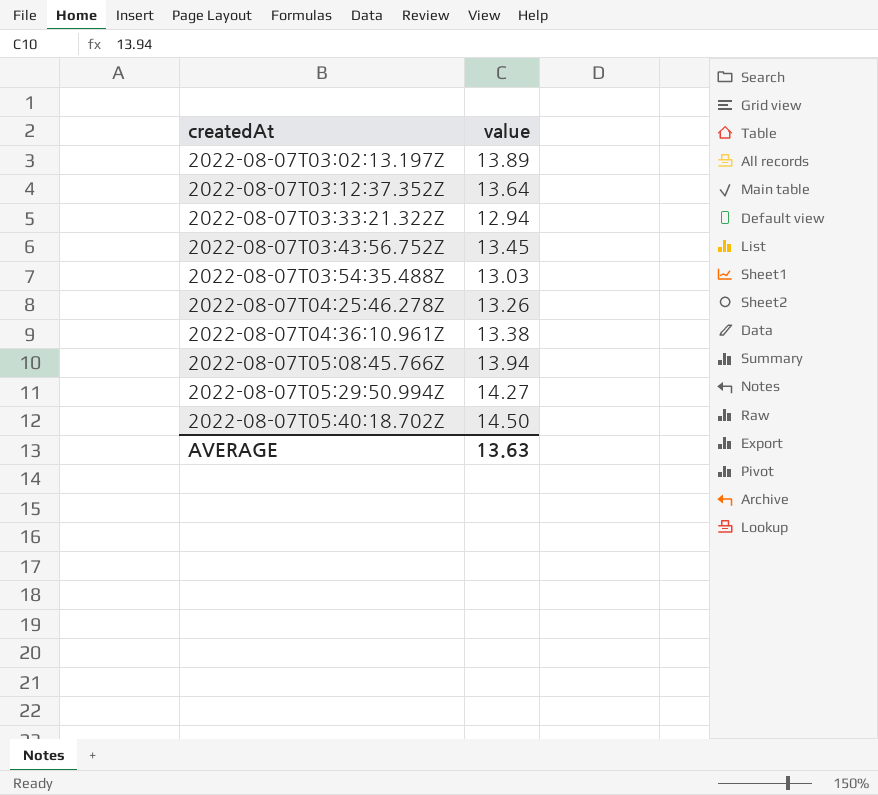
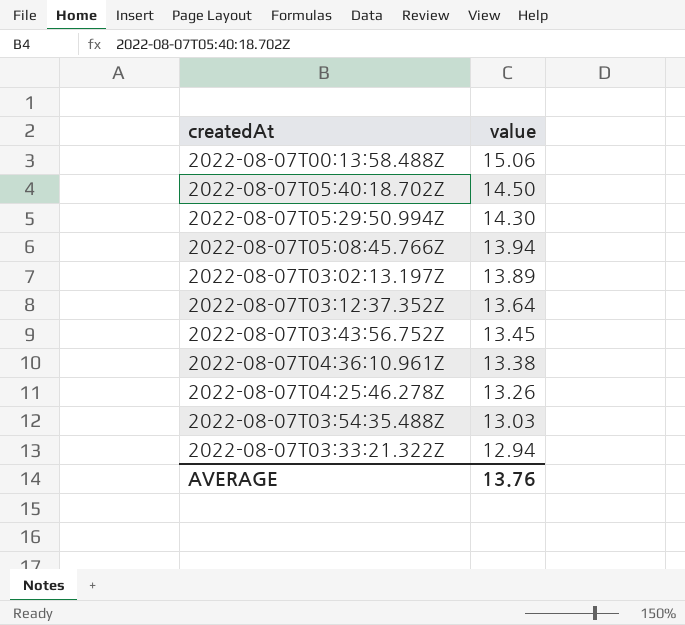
row order: createdAt ascending -> value descending
row 2022-08-07T00:13:58.488Z: none -> 15.06
2022-08-07T05:29:50.994Z | value: 14.27 -> 14.30
AVERAGE | value: 13.63 -> 13.76

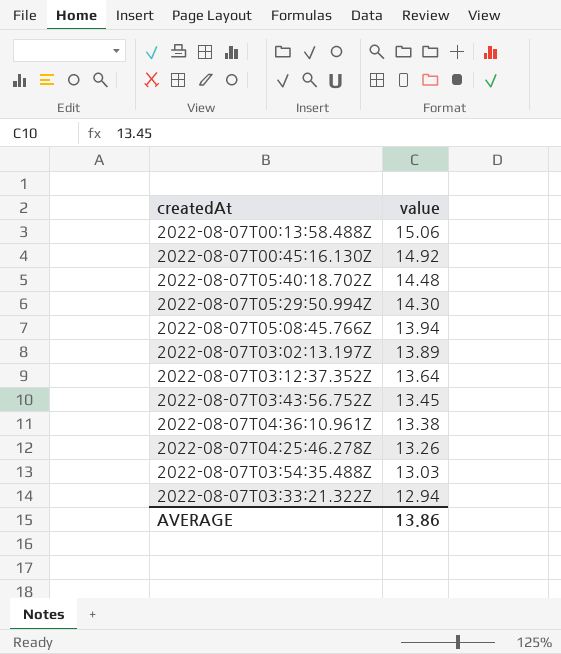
row 2022-08-07T00:45:16.130Z: none -> 14.92
2022-08-07T05:40:18.702Z | value: 14.50 -> 14.48
AVERAGE | value: 13.76 -> 13.86

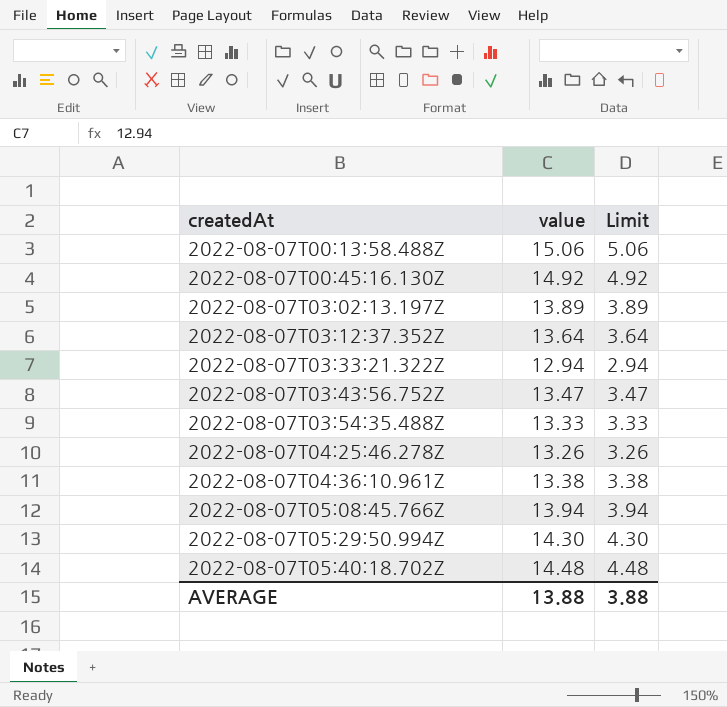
row order: value descending -> createdAt ascending
column Limit | formula: none -> [value] - 10
2022-08-07T03:43:56.752Z | value: 13.45 -> 13.47
2022-08-07T03:54:35.488Z | value: 13.03 -> 13.33
AVERAGE | value: 13.86 -> 13.88

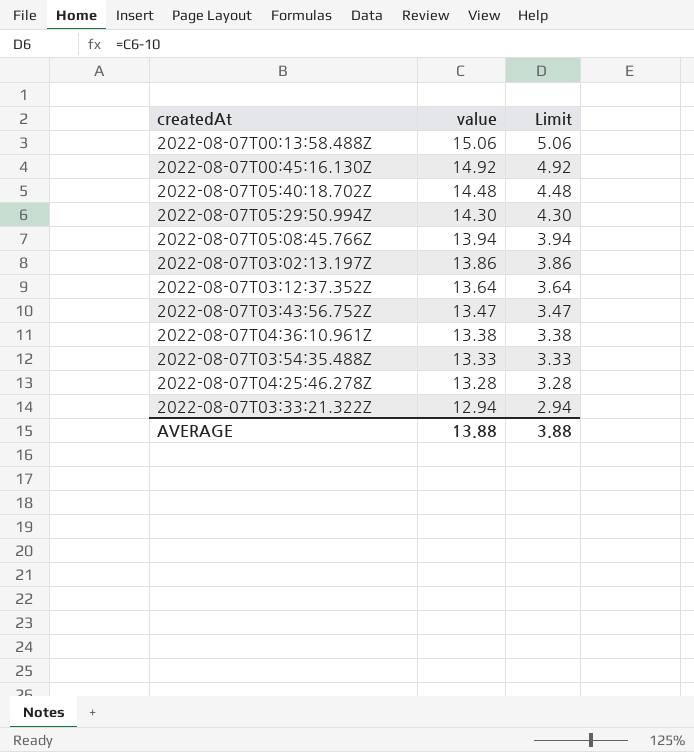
row order: createdAt ascending -> value descending
2022-08-07T03:02:13.197Z | value: 13.89 -> 13.86
2022-08-07T03:02:13.197Z | Limit: 3.89 -> 3.86
2022-08-07T04:25:46.278Z | value: 13.26 -> 13.28
2022-08-07T04:25:46.278Z | Limit: 3.26 -> 3.28

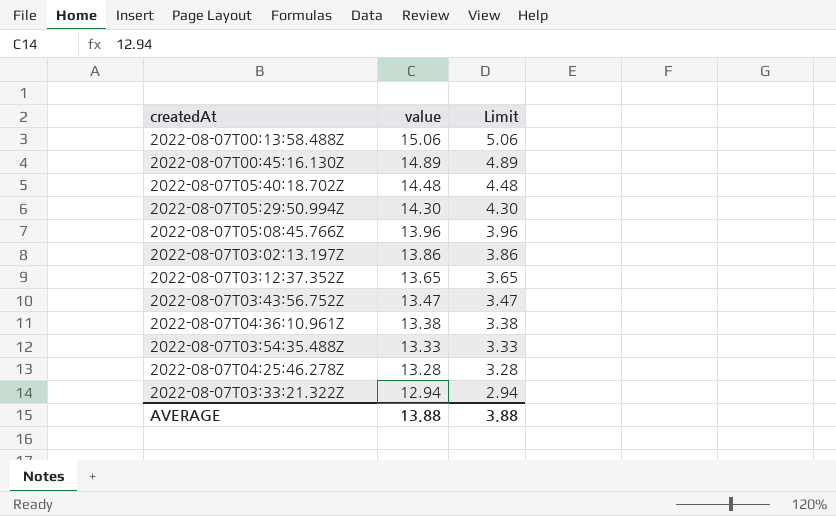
2022-08-07T00:45:16.130Z | value: 14.92 -> 14.89
2022-08-07T00:45:16.130Z | Limit: 4.92 -> 4.89
2022-08-07T05:08:45.766Z | value: 13.94 -> 13.96
2022-08-07T05:08:45.766Z | Limit: 3.94 -> 3.96
2022-08-07T03:12:37.352Z | value: 13.64 -> 13.65
2022-08-07T03:12:37.352Z | Limit: 3.64 -> 3.65

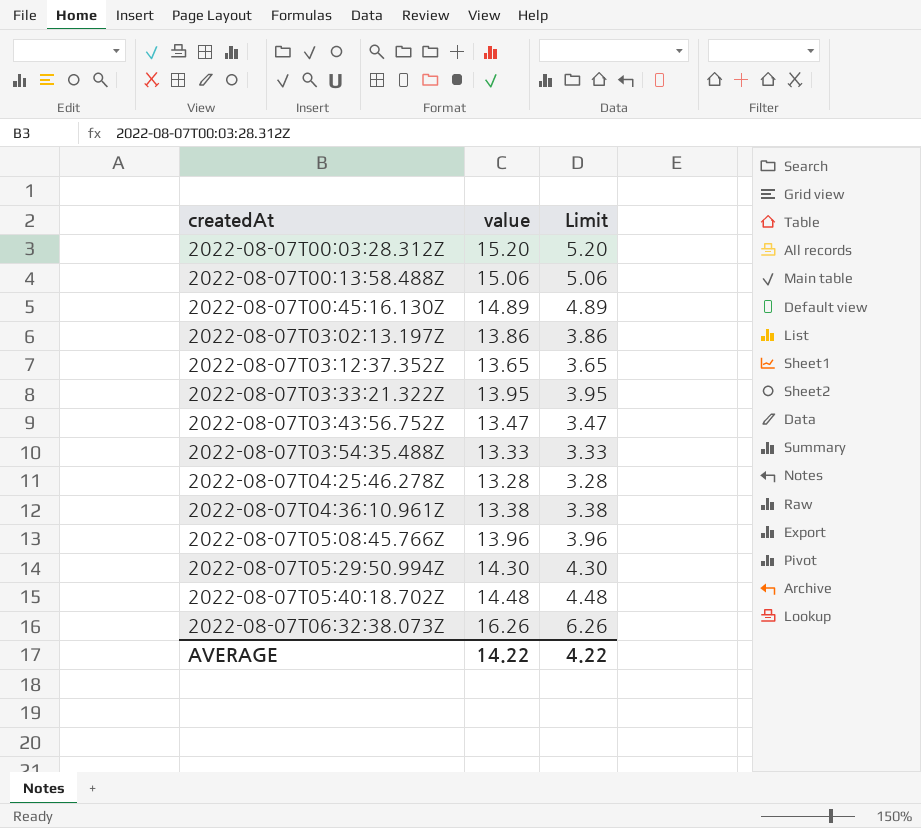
row order: value descending -> createdAt ascending
row 2022-08-07T00:03:28.312Z: none -> 15.20 | 5.20
2022-08-07T03:33:21.322Z | value: 12.94 -> 13.95
2022-08-07T03:33:21.322Z | Limit: 2.94 -> 3.95
row 2022-08-07T06:32:38.073Z: none -> 16.26 | 6.26
AVERAGE | value: 13.88 -> 14.22
AVERAGE | Limit: 3.88 -> 4.22

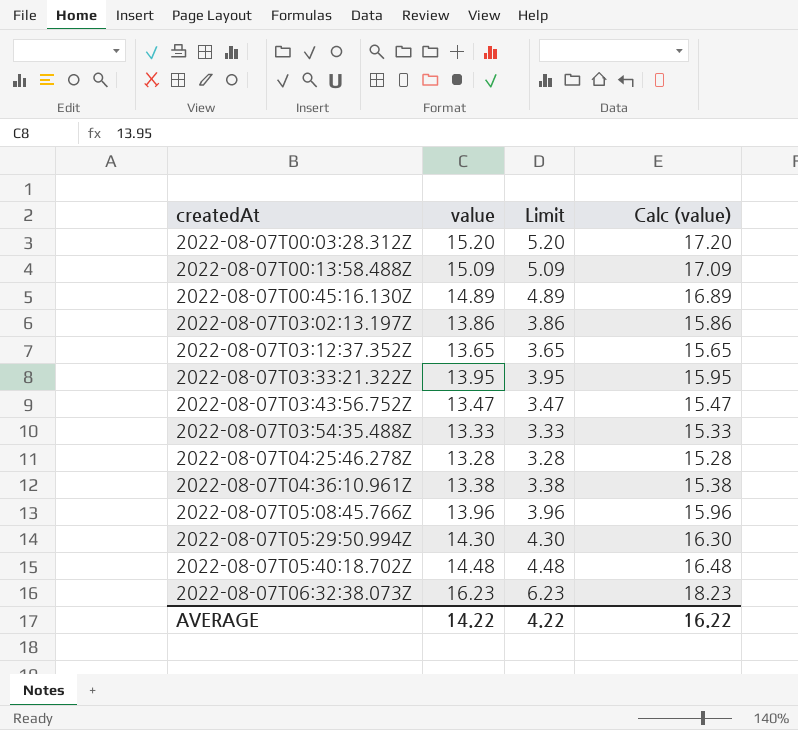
column Calc (value) | formula: none -> [value] + 2
2022-08-07T00:13:58.488Z | value: 15.06 -> 15.09
2022-08-07T00:13:58.488Z | Limit: 5.06 -> 5.09
2022-08-07T06:32:38.073Z | value: 16.26 -> 16.23
2022-08-07T06:32:38.073Z | Limit: 6.26 -> 6.23

